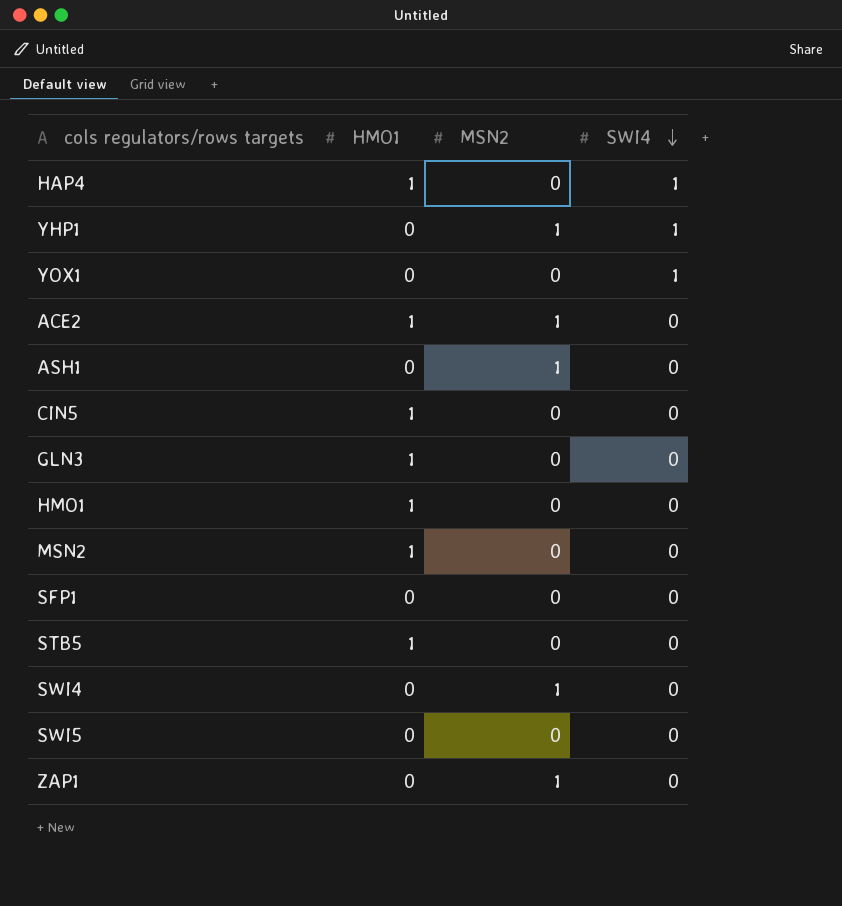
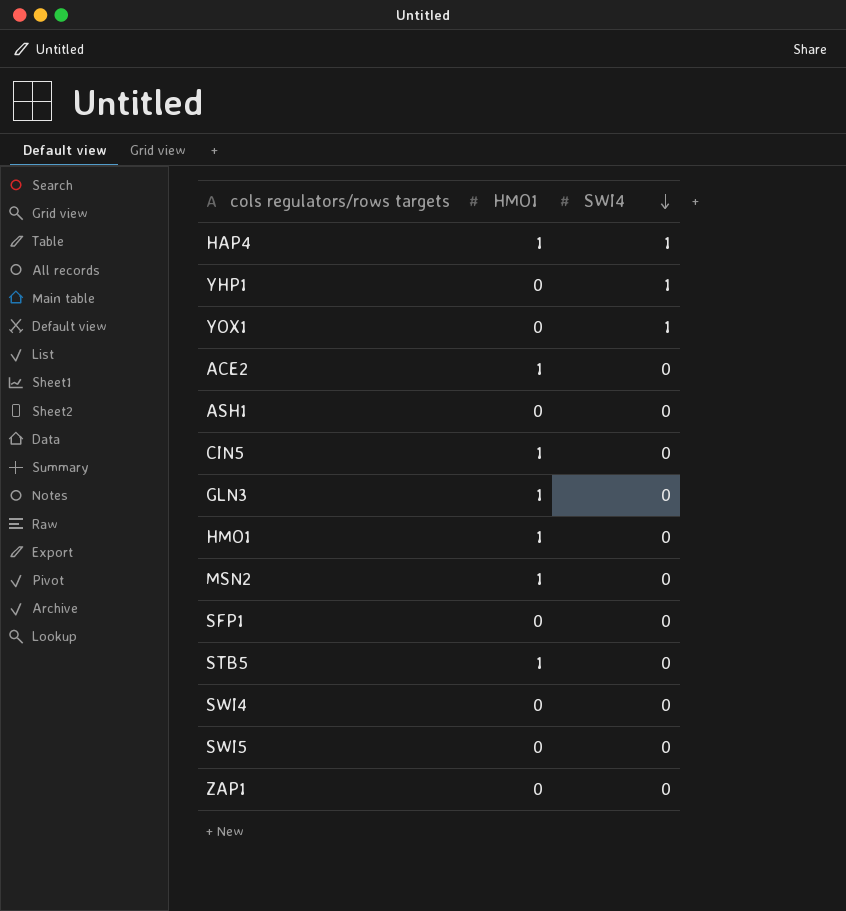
column MSN2 | position: 3 -> none

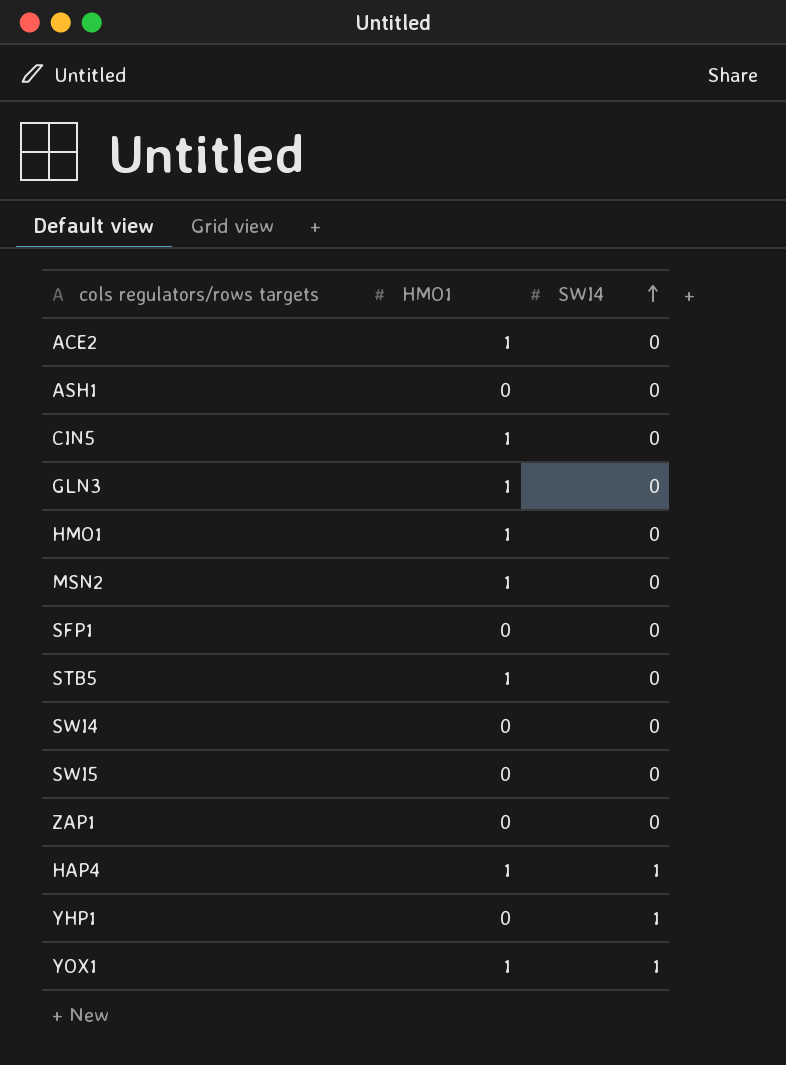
row order: SWI4 descending -> SWI4 ascending
YOX1 | HMO1: 0 -> 1

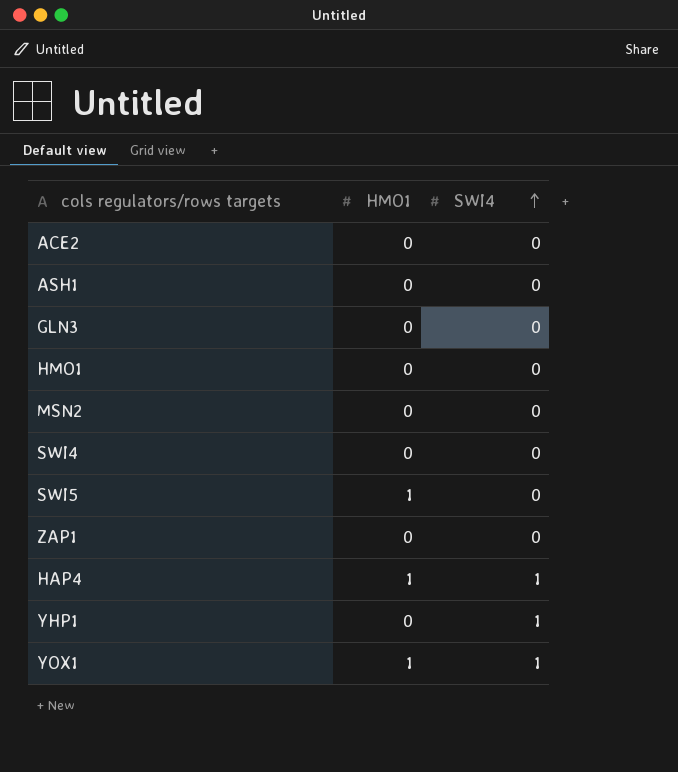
row CIN5: 1 | 0 -> none
row SFP1: 0 | 0 -> none
row STB5: 1 | 0 -> none
ACE2 | HMO1: 1 -> 0
GLN3 | HMO1: 1 -> 0
HMO1 | HMO1: 1 -> 0
MSN2 | HMO1: 1 -> 0
SWI5 | HMO1: 0 -> 1

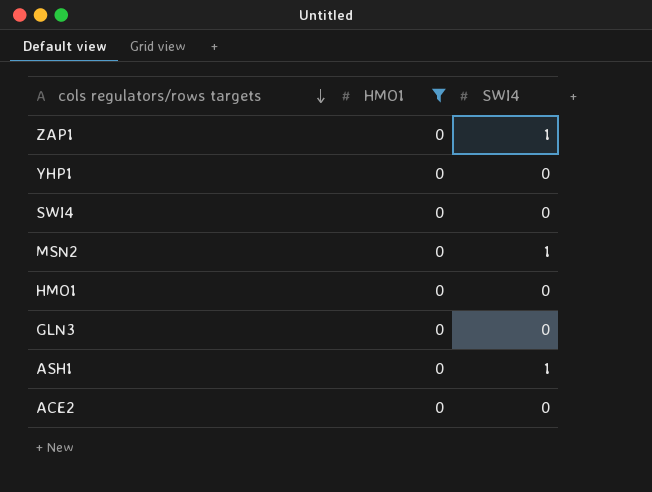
filter: none -> HMO1 = 0
row order: SWI4 ascending -> cols regulators/rows targets descending
ZAP1 | SWI4: 0 -> 1
YHP1 | SWI4: 1 -> 0
MSN2 | SWI4: 0 -> 1
ASH1 | SWI4: 0 -> 1

